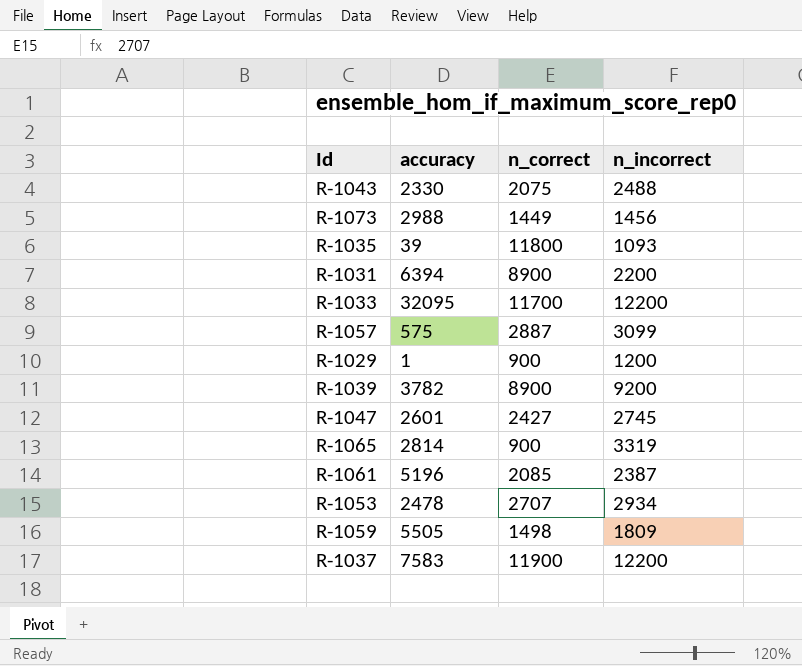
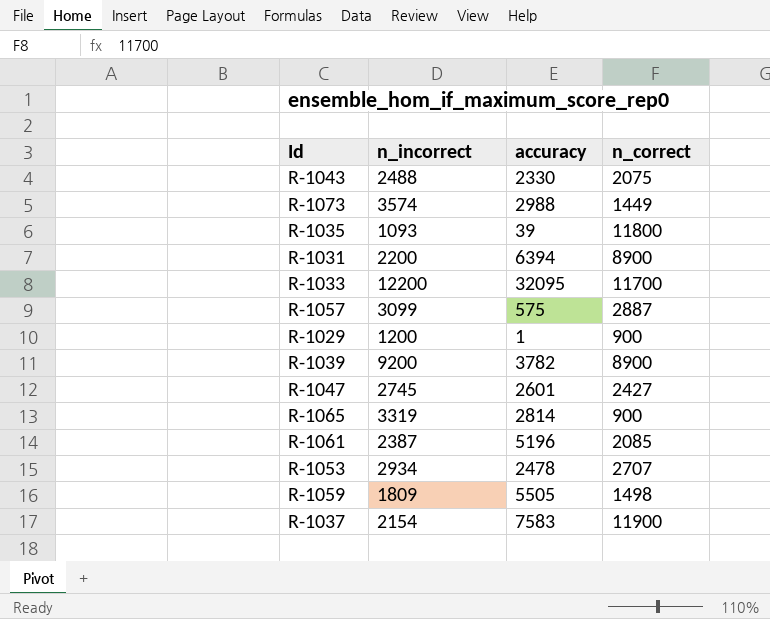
column n_incorrect | position: 4 -> 2
R-1073 | n_incorrect: 1456 -> 3574
R-1037 | n_incorrect: 12200 -> 2154

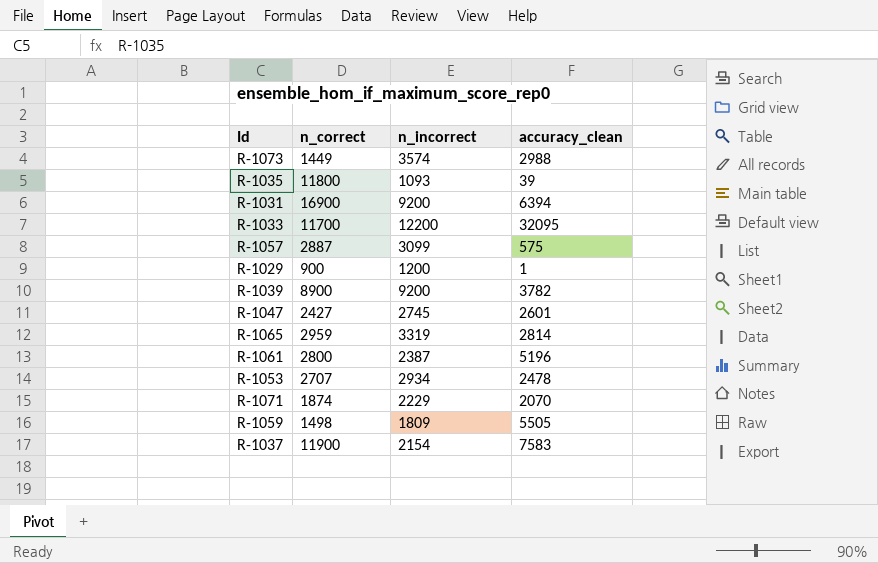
column n_correct | position: 4 -> 2
column name: accuracy -> accuracy_clean
row R-1043: 2488 | 2330 | 2075 -> none
R-1031 | n_correct: 8900 -> 16900
R-1031 | n_incorrect: 2200 -> 9200
R-1065 | n_correct: 900 -> 2959
R-1061 | n_correct: 2085 -> 2800
row R-1071: none -> 1874 | 2229 | 2070

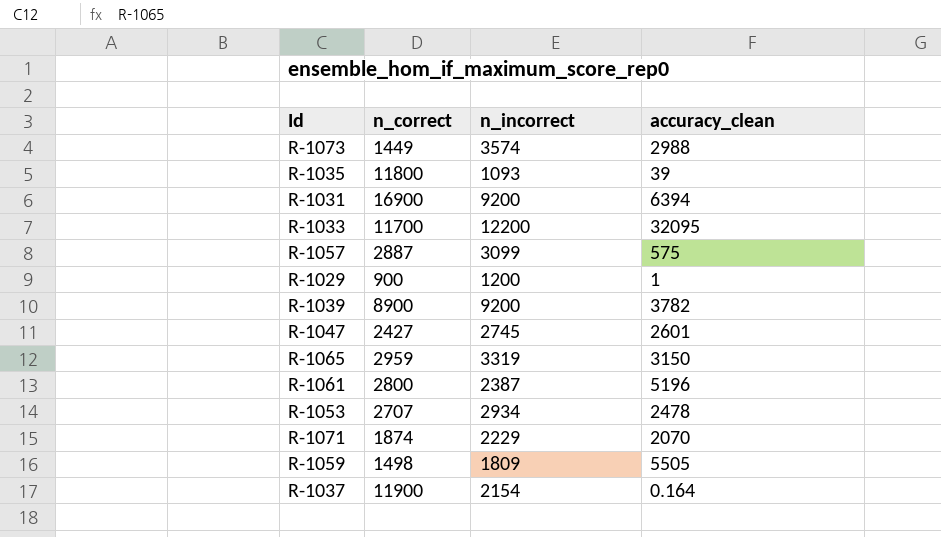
R-1065 | accuracy_clean: 2814 -> 3150
R-1037 | accuracy_clean: 7583 -> 0.164

